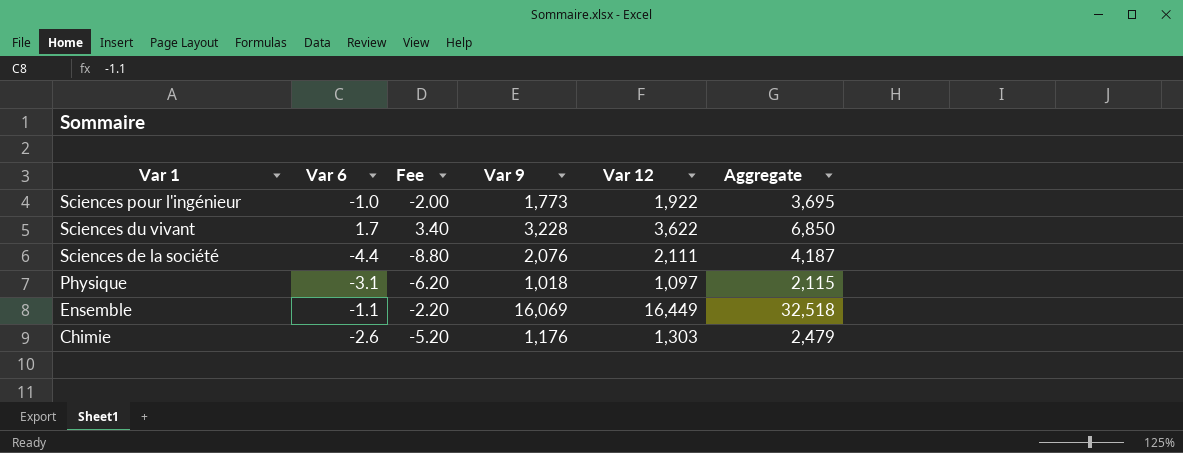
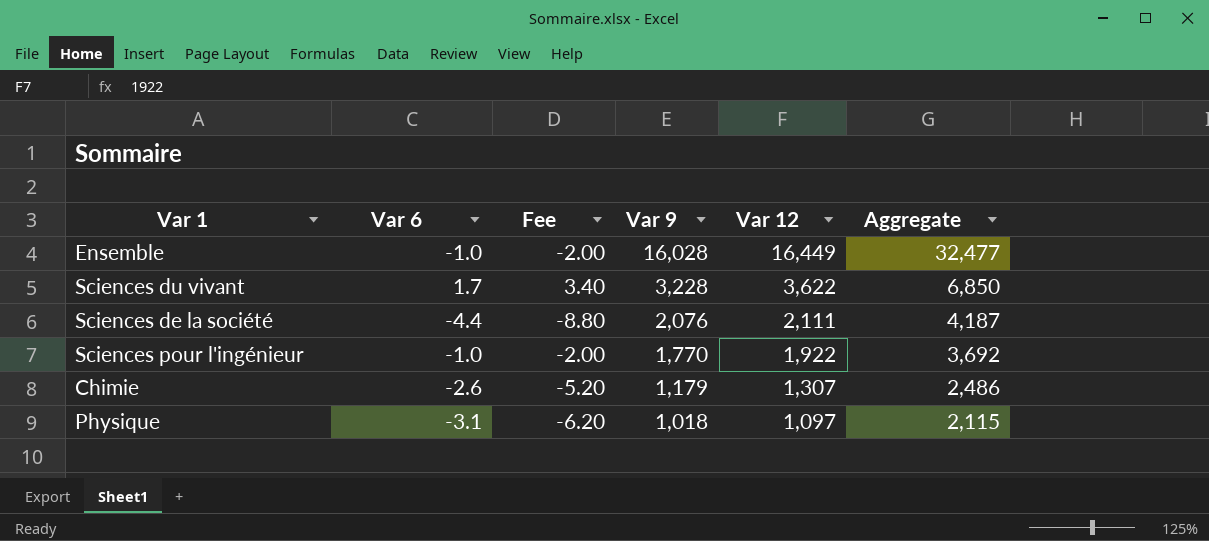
row order: Var 1 descending -> Var 9 descending
Ensemble | Var 6: -1.1 -> -1.0
Ensemble | Fee: -2.20 -> -2.00
Ensemble | Var 9: 16,069 -> 16,028
Ensemble | Aggregate: 32,518 -> 32,477
Sciences pour l'ingénieur | Var 9: 1,773 -> 1,770
Sciences pour l'ingénieur | Aggregate: 3,695 -> 3,692
Chimie | Var 9: 1,176 -> 1,179
Chimie | Var 12: 1,303 -> 1,307
Chimie | Aggregate: 2,479 -> 2,486

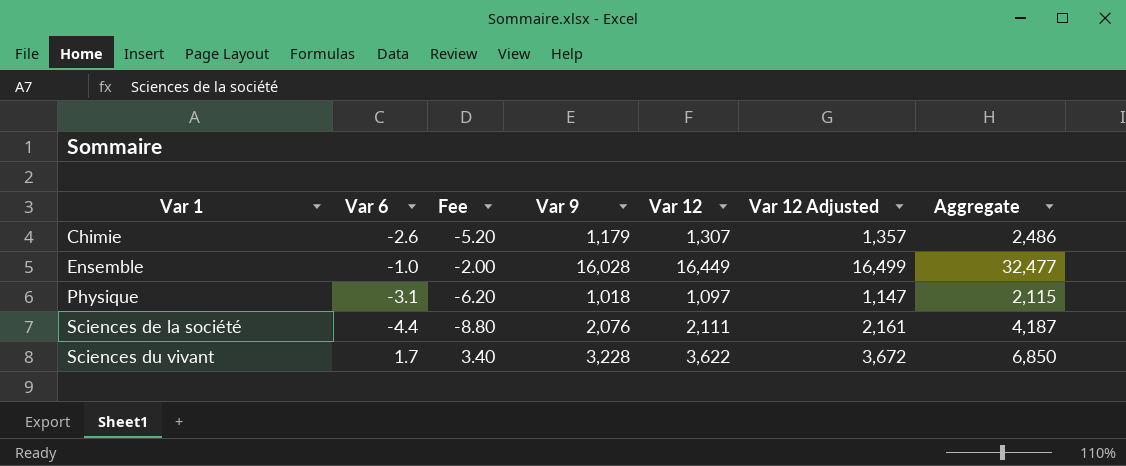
row order: Var 9 descending -> Var 1 ascending
column Var 12 Adjusted | formula: none -> [Var 12] + 50
row Sciences pour l'ingénieur: -1.0 | -2.00 | 1,770 | 1,922 | 3,692 -> none

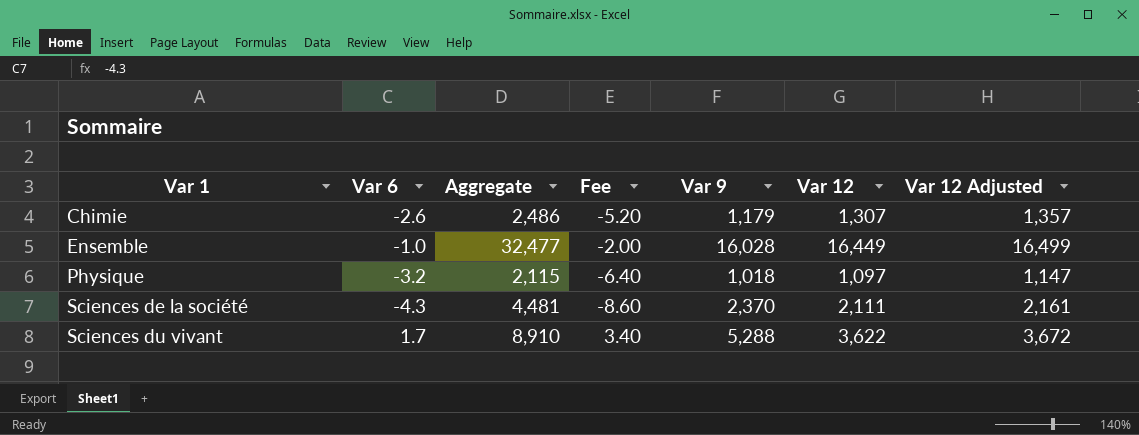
column Aggregate | position: 7 -> 3
Physique | Var 6: -3.1 -> -3.2
Physique | Fee: -6.20 -> -6.40
Sciences de la société | Var 6: -4.4 -> -4.3
Sciences de la société | Aggregate: 4,187 -> 4,481
Sciences de la société | Fee: -8.80 -> -8.60
Sciences de la société | Var 9: 2,076 -> 2,370
Sciences du vivant | Aggregate: 6,850 -> 8,910
Sciences du vivant | Var 9: 3,228 -> 5,288

